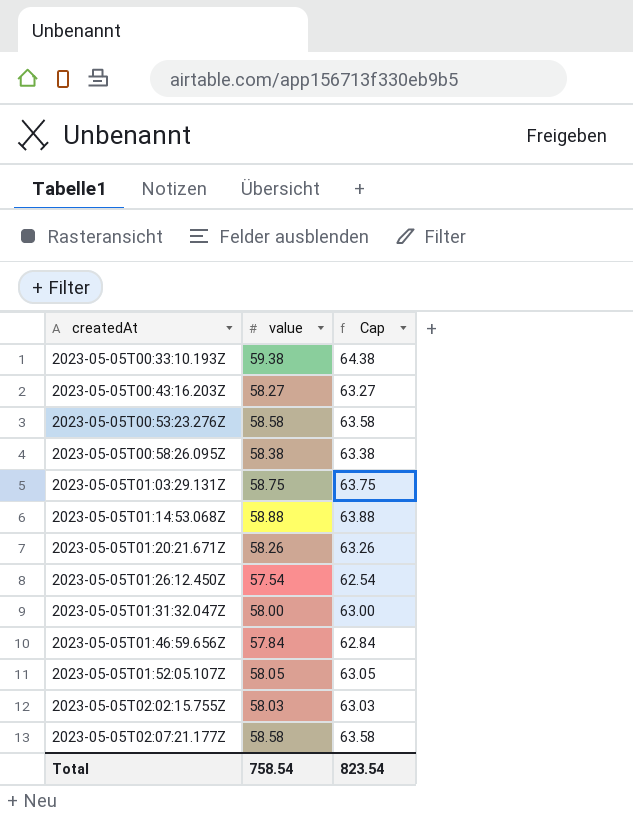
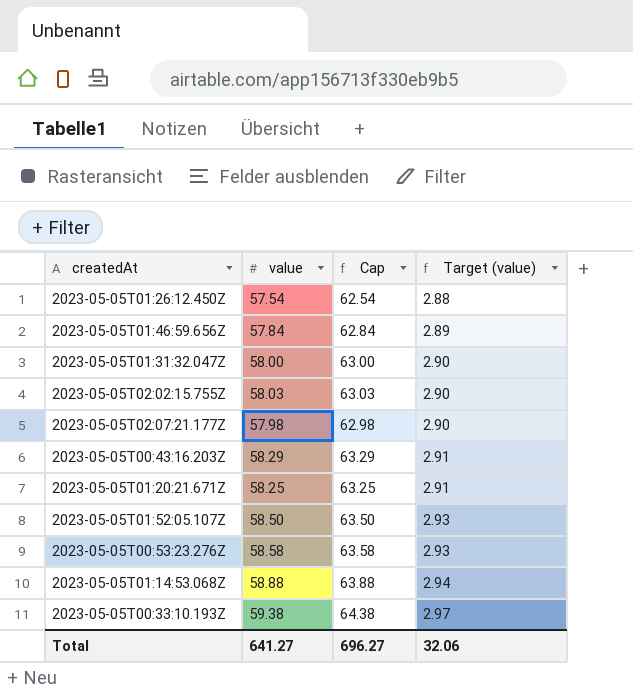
row order: createdAt ascending -> Target (value) ascending
column Target (value) | formula: none -> [value] * 0.05
row 2023-05-05T00:58:26.095Z: 58.38 | 63.38 -> none
row 2023-05-05T01:03:29.131Z: 58.75 | 63.75 -> none
2023-05-05T02:07:21.177Z | value: 58.58 -> 57.98
2023-05-05T02:07:21.177Z | Cap: 63.58 -> 62.98
2023-05-05T00:43:16.203Z | value: 58.27 -> 58.29
2023-05-05T00:43:16.203Z | Cap: 63.27 -> 63.29
2023-05-05T01:20:21.671Z | value: 58.26 -> 58.25
2023-05-05T01:20:21.671Z | Cap: 63.26 -> 63.25
2023-05-05T01:52:05.107Z | value: 58.05 -> 58.50
2023-05-05T01:52:05.107Z | Cap: 63.05 -> 63.50
Total | value: 758.54 -> 641.27
Total | Cap: 823.54 -> 696.27

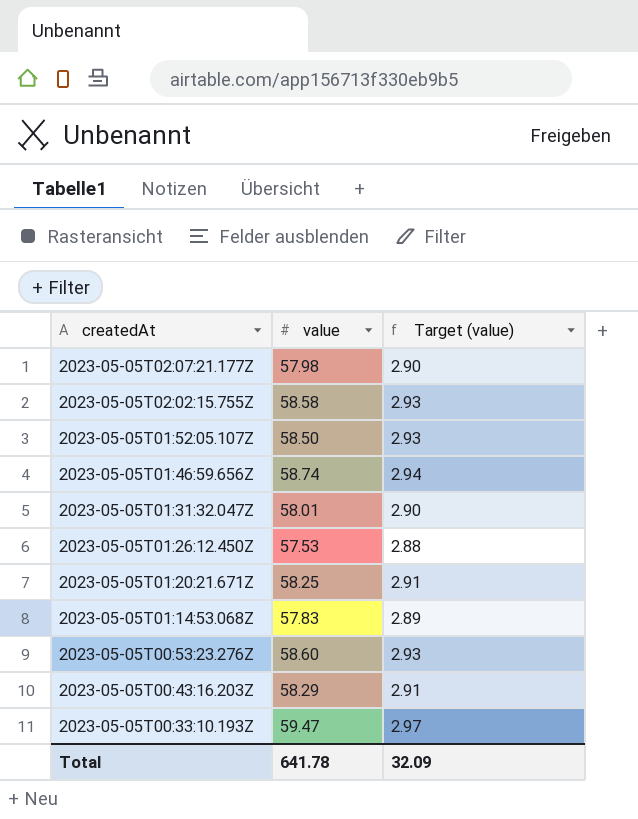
row order: Target (value) ascending -> createdAt descending
column Cap | formula: [value] + 5 -> none
2023-05-05T02:02:15.755Z | value: 58.03 -> 58.58
2023-05-05T02:02:15.755Z | Target (value): 2.90 -> 2.93
2023-05-05T01:46:59.656Z | value: 57.84 -> 58.74
2023-05-05T01:46:59.656Z | Target (value): 2.89 -> 2.94
2023-05-05T01:31:32.047Z | value: 58.00 -> 58.01
2023-05-05T01:26:12.450Z | value: 57.54 -> 57.53
2023-05-05T01:14:53.068Z | value: 58.88 -> 57.83
2023-05-05T01:14:53.068Z | Target (value): 2.94 -> 2.89
2023-05-05T00:53:23.276Z | value: 58.58 -> 58.60
2023-05-05T00:33:10.193Z | value: 59.38 -> 59.47
Total | value: 641.27 -> 641.78
Total | Target (value): 32.06 -> 32.09

